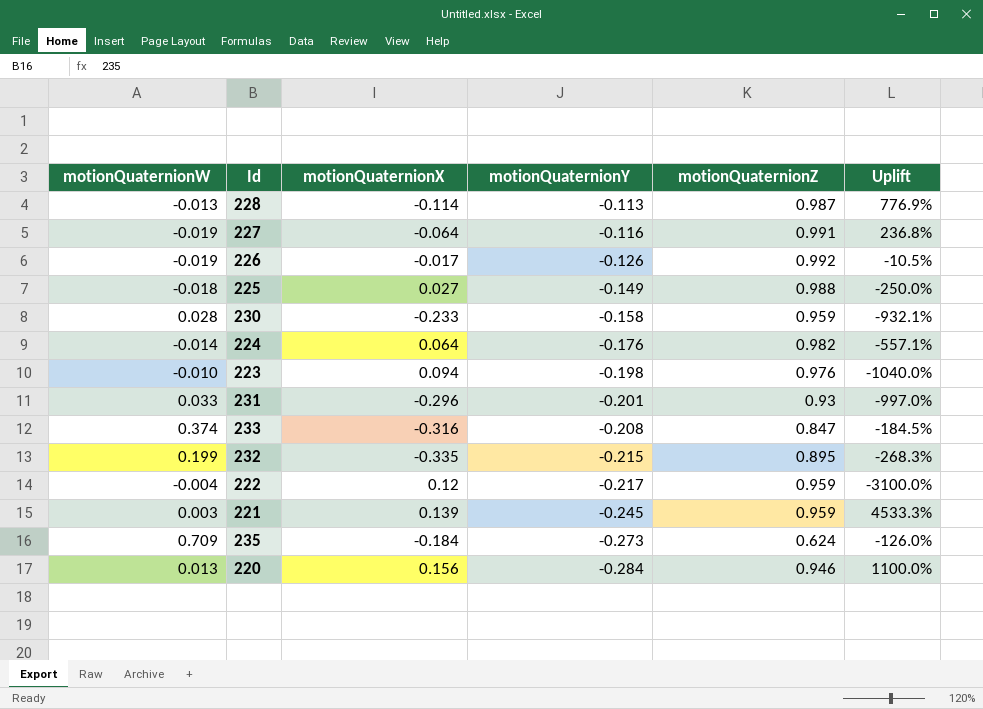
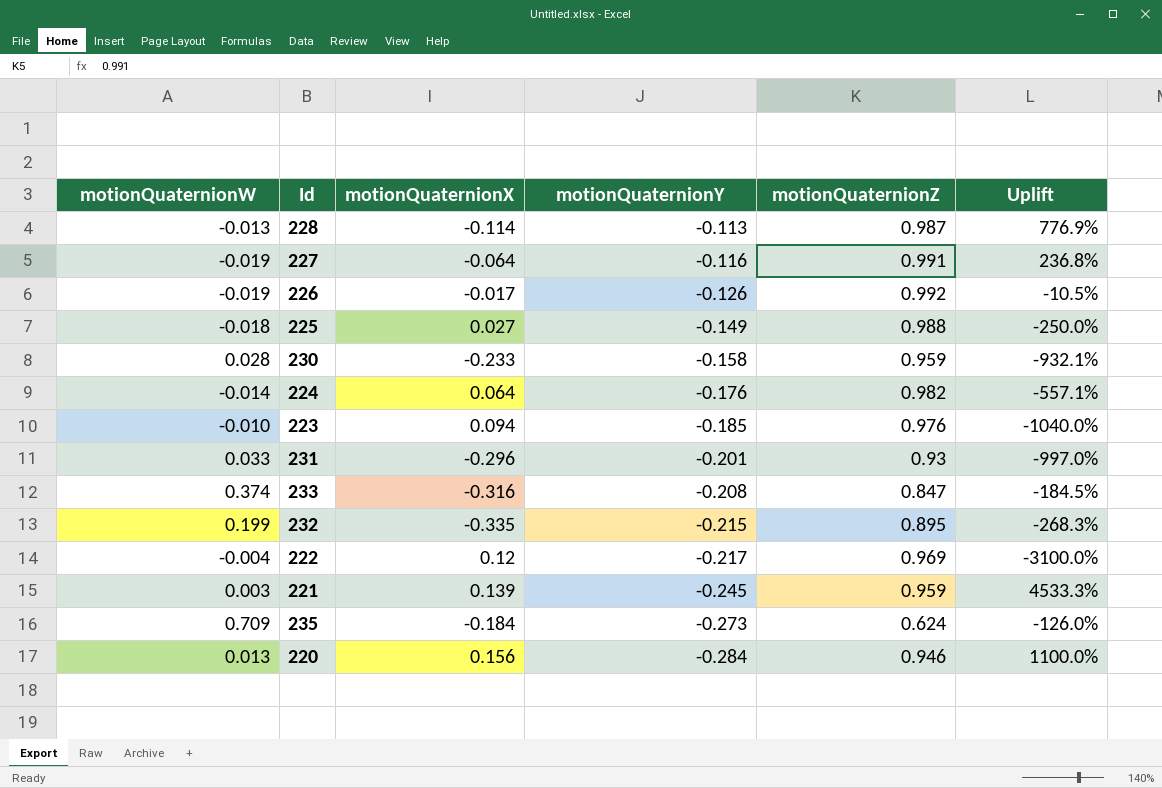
223 | motionQuaternionY: -0.198 -> -0.185
222 | motionQuaternionZ: 0.959 -> 0.969

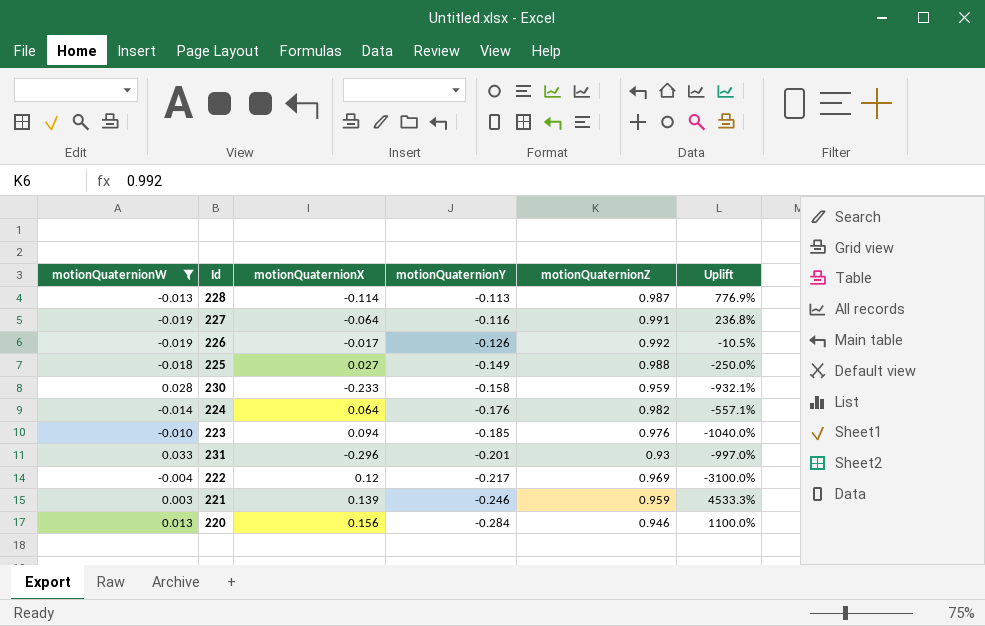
filter: none -> motionQuaternionW <= 0.033
221 | motionQuaternionY: -0.245 -> -0.246

